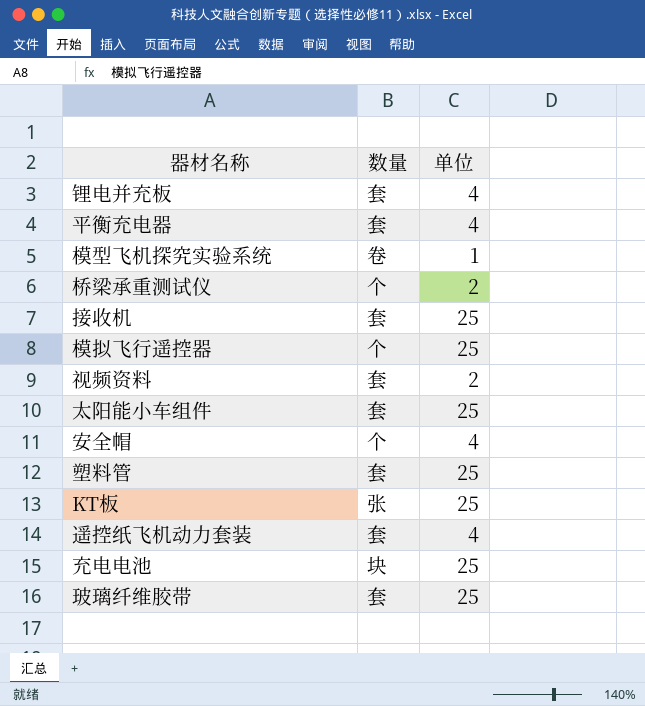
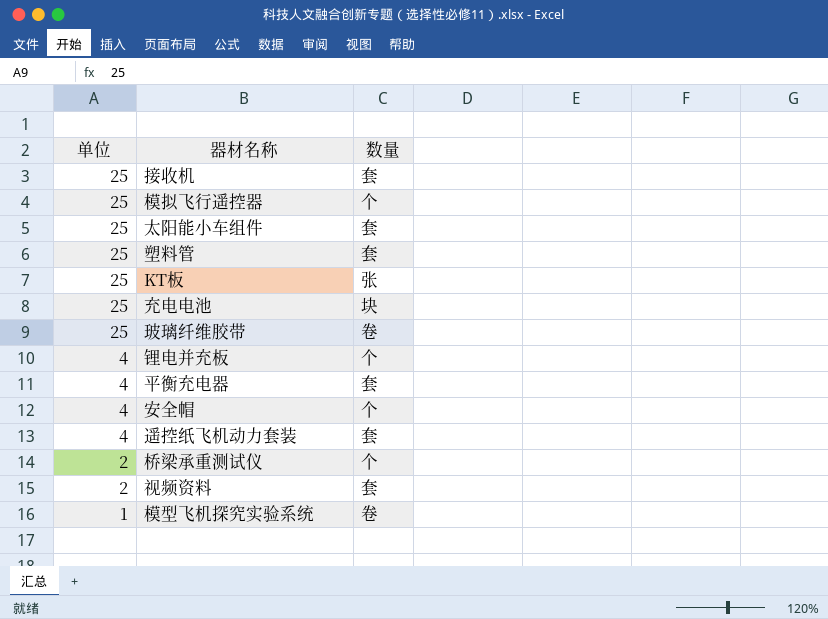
row order: none -> 单位 descending
column 单位 | position: 3 -> 1
玻璃纤维胶带 | 数量: 套 -> 卷
锂电并充板 | 数量: 套 -> 个

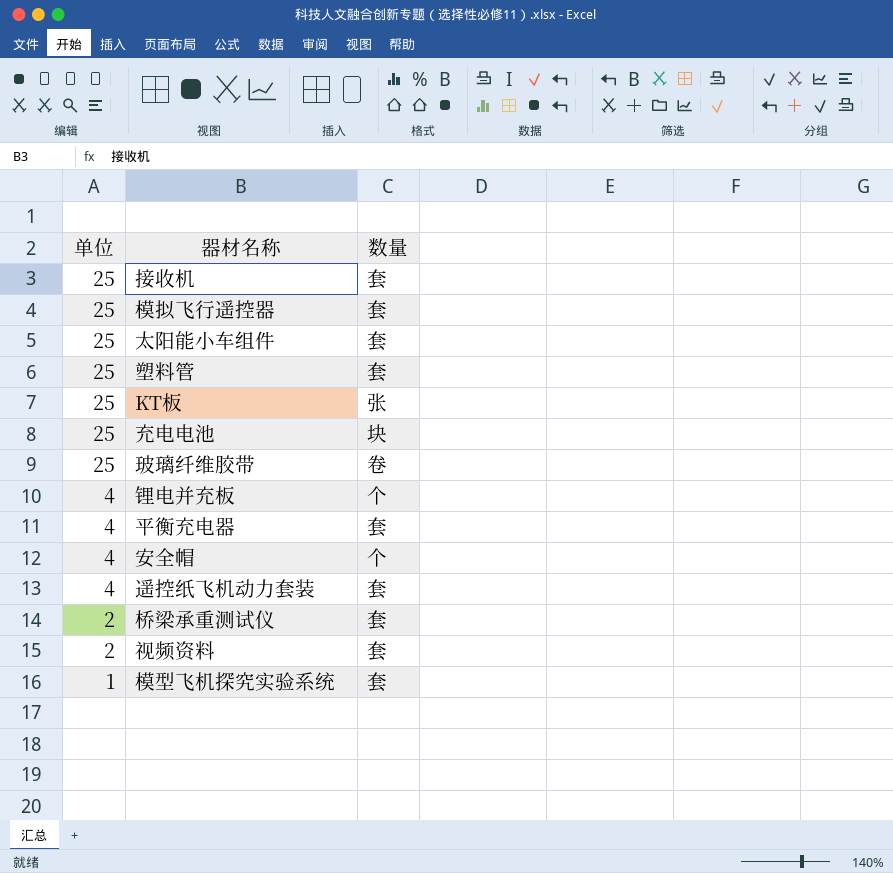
模拟飞行遥控器 | 数量: 个 -> 套
桥梁承重测试仪 | 数量: 个 -> 套
模型飞机探究实验系统 | 数量: 卷 -> 套

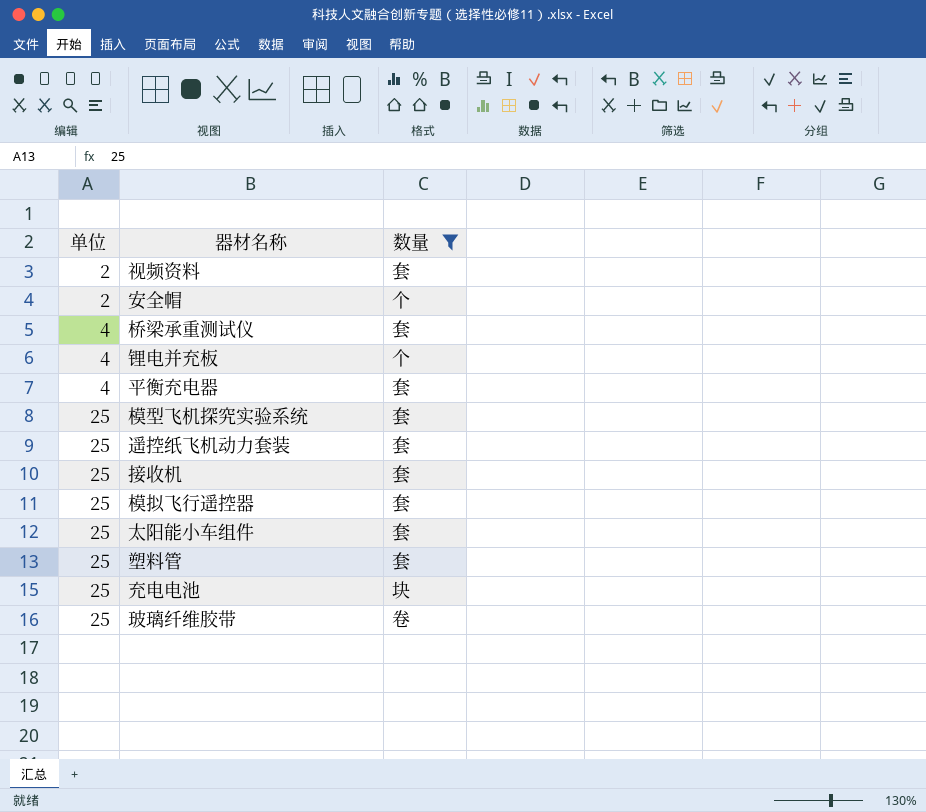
filter: none -> 数量 != 张
row order: 单位 descending -> 单位 ascending
安全帽 | 单位: 4 -> 2
桥梁承重测试仪 | 单位: 2 -> 4
模型飞机探究实验系统 | 单位: 1 -> 25
遥控纸飞机动力套装 | 单位: 4 -> 25

